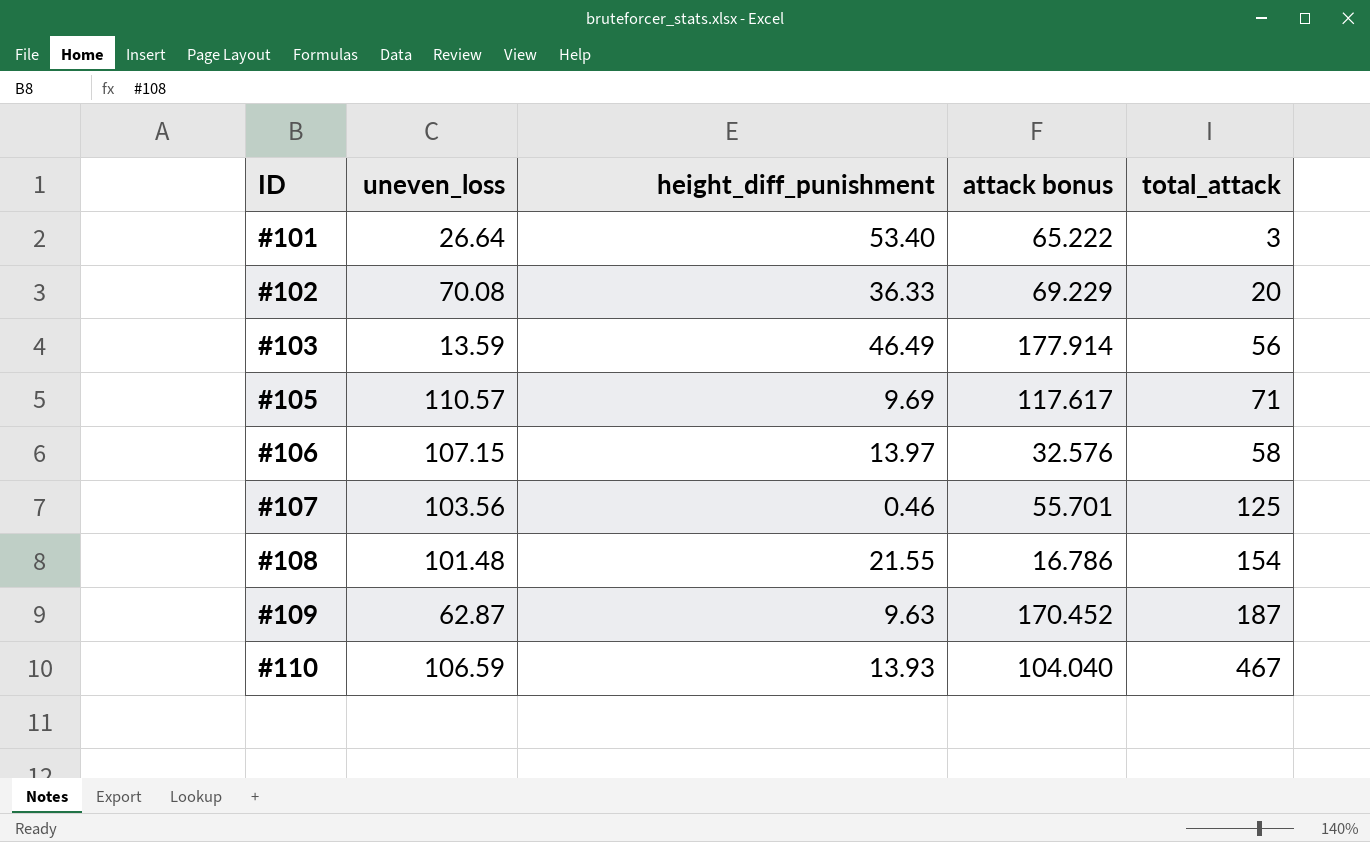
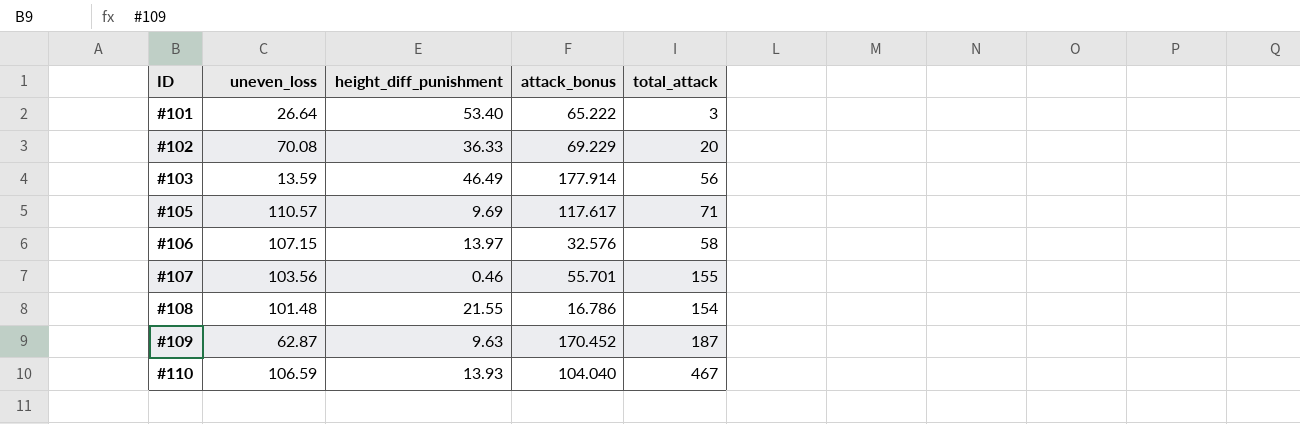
column name: attack bonus -> attack_bonus
#107 | total_attack: 125 -> 155

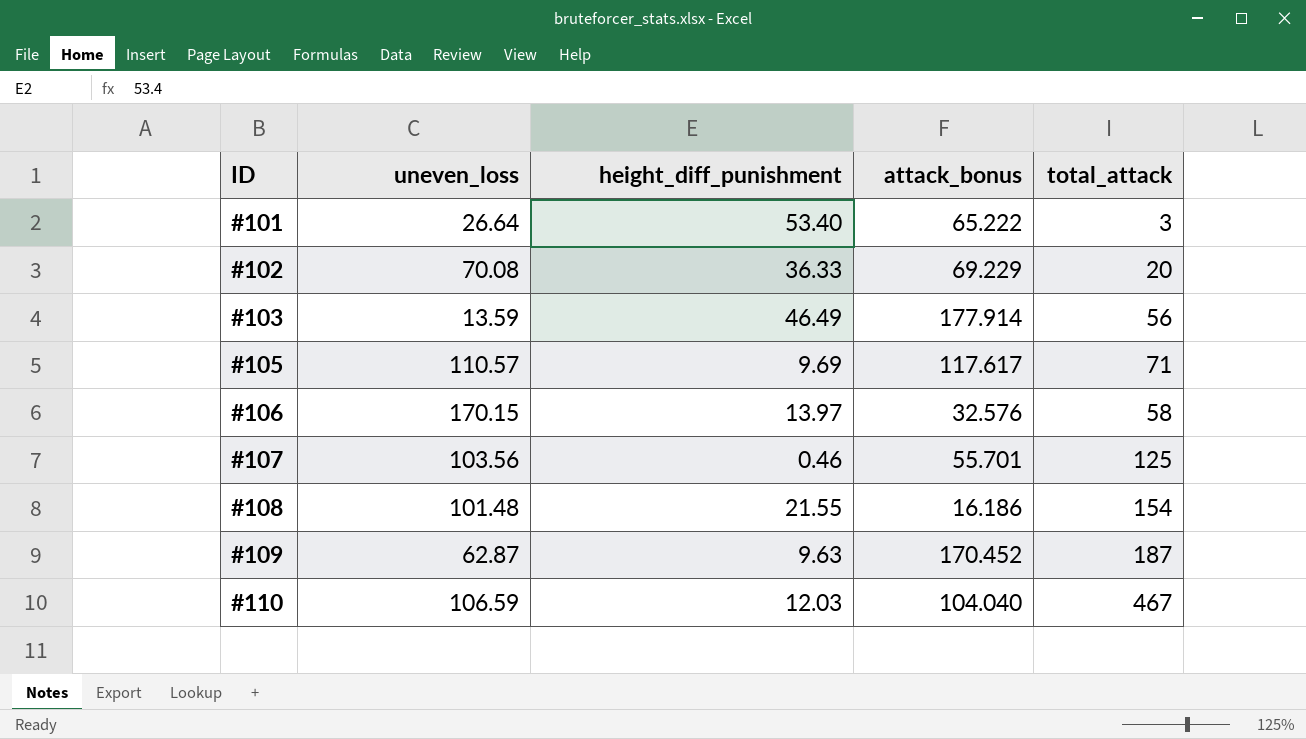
#106 | uneven_loss: 107.15 -> 170.15
#107 | total_attack: 155 -> 125
#108 | attack_bonus: 16.786 -> 16.186
#110 | height_diff_punishment: 13.93 -> 12.03

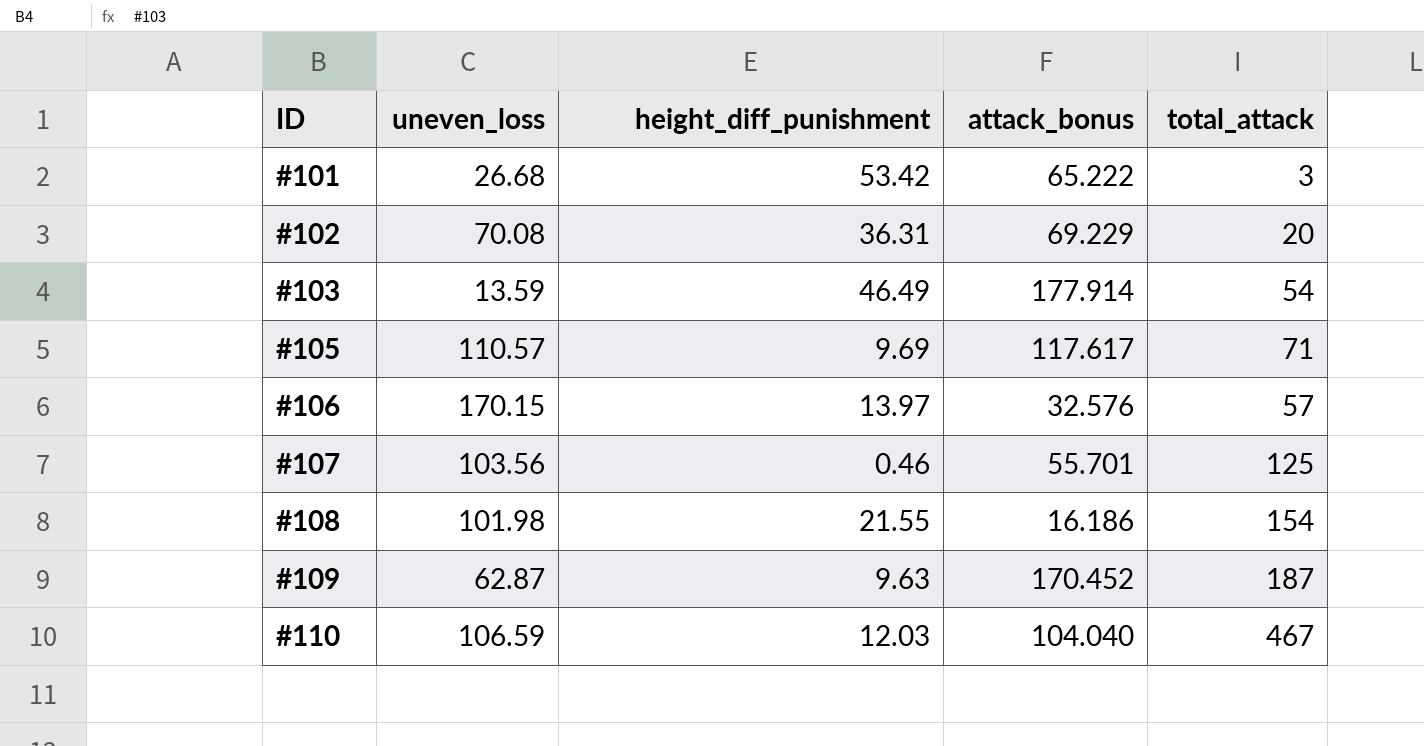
#101 | uneven_loss: 26.64 -> 26.68
#101 | height_diff_punishment: 53.40 -> 53.42
#102 | height_diff_punishment: 36.33 -> 36.31
#103 | total_attack: 56 -> 54
#106 | total_attack: 58 -> 57
#108 | uneven_loss: 101.48 -> 101.98

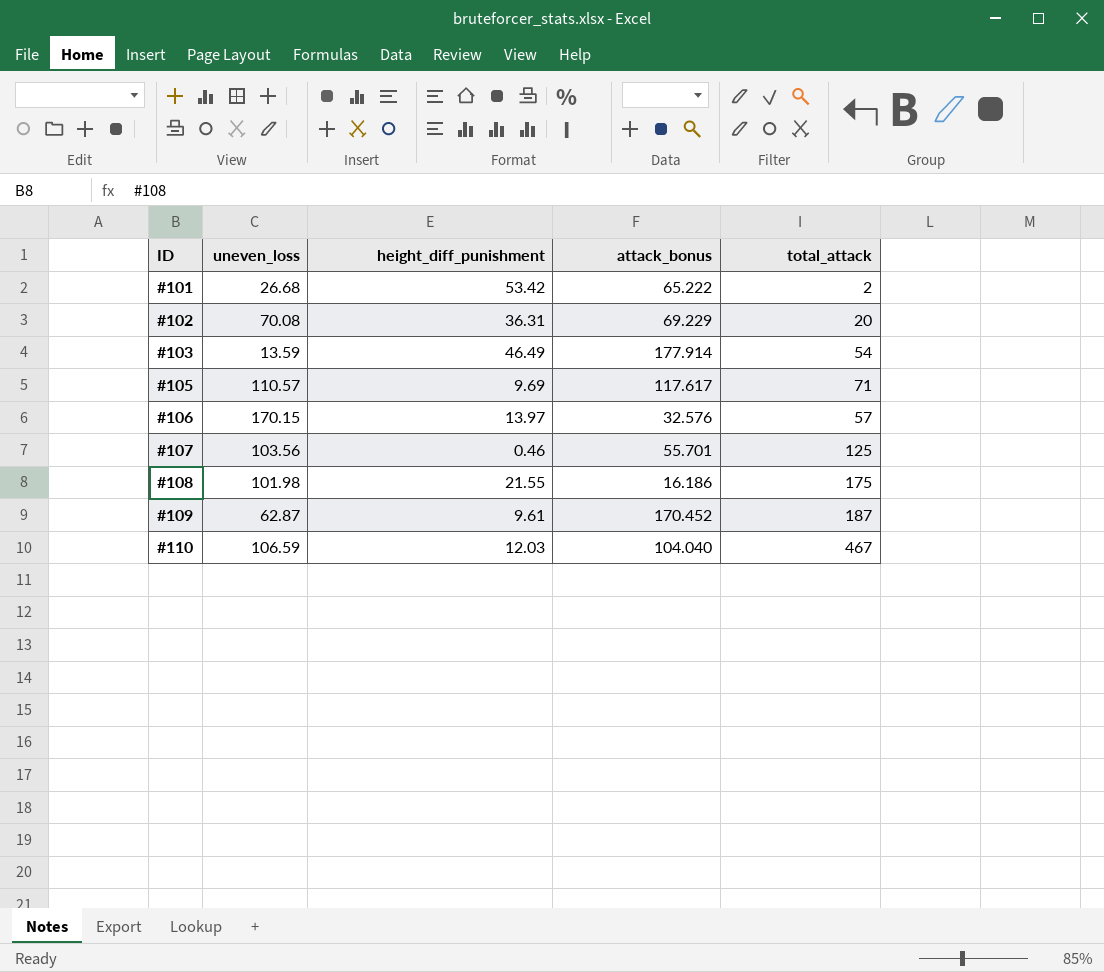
#101 | total_attack: 3 -> 2
#108 | total_attack: 154 -> 175
#109 | height_diff_punishment: 9.63 -> 9.61

